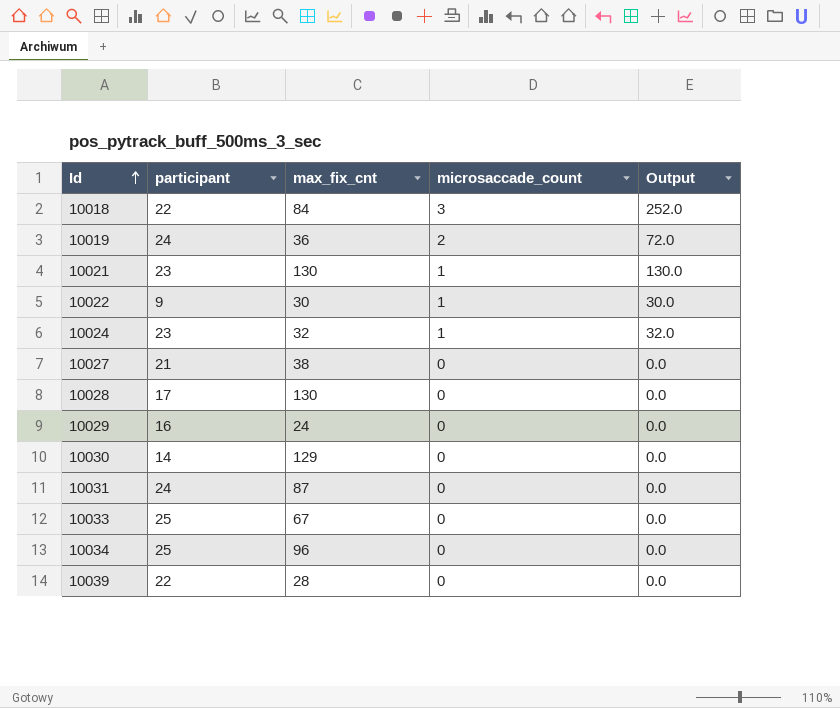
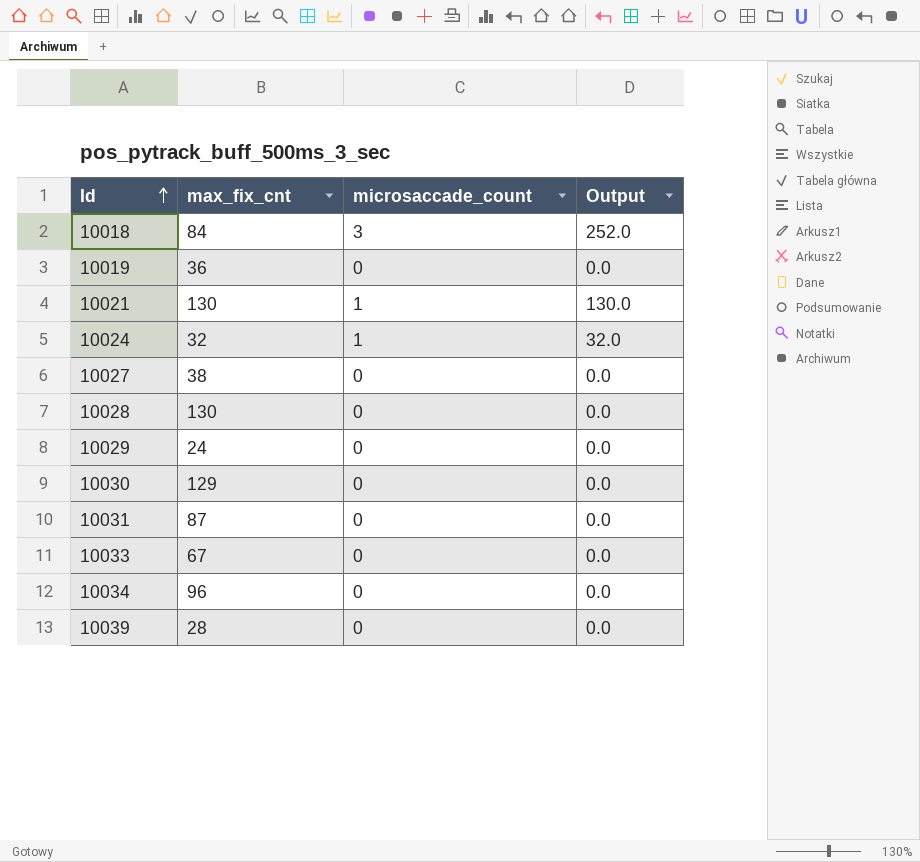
column participant | position: 2 -> none
row 10022: 9 | 30 | 1 | 30.0 -> none
10019 | microsaccade_count: 2 -> 0
10019 | Output: 72.0 -> 0.0

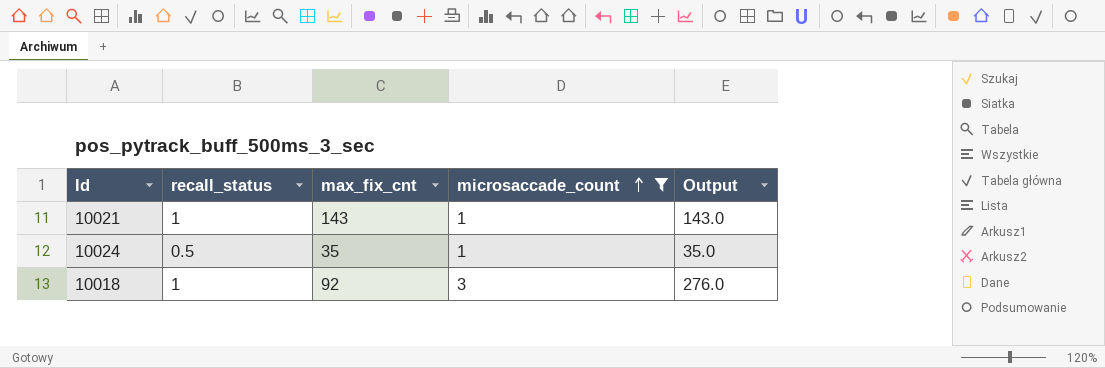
filter: none -> microsaccade_count != 0
row order: Id ascending -> microsaccade_count ascending
column recall_status | position: none -> 2
10021 | max_fix_cnt: 130 -> 143
10021 | Output: 130.0 -> 143.0
10024 | max_fix_cnt: 32 -> 35
10024 | Output: 32.0 -> 35.0
10018 | max_fix_cnt: 84 -> 92
10018 | Output: 252.0 -> 276.0

